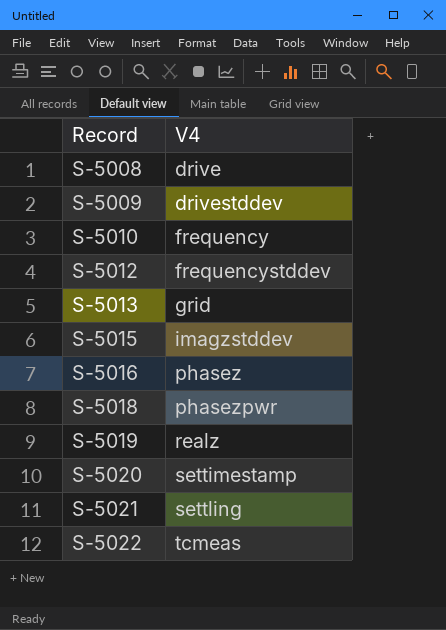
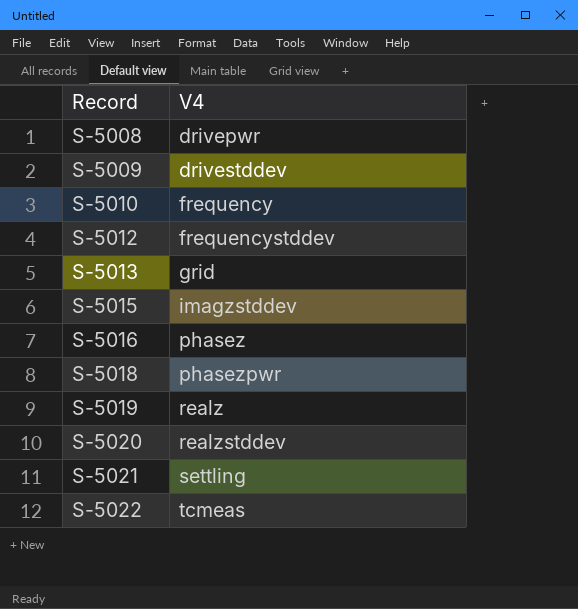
S-5008 | V4: drive -> drivepwr
S-5020 | V4: settimestamp -> realzstddev

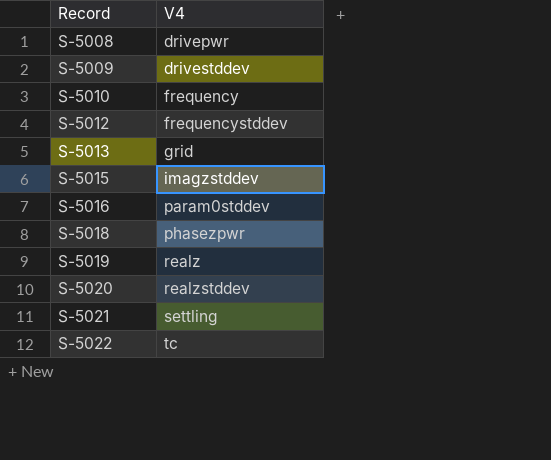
S-5016 | V4: phasez -> param0stddev
S-5022 | V4: tcmeas -> tc

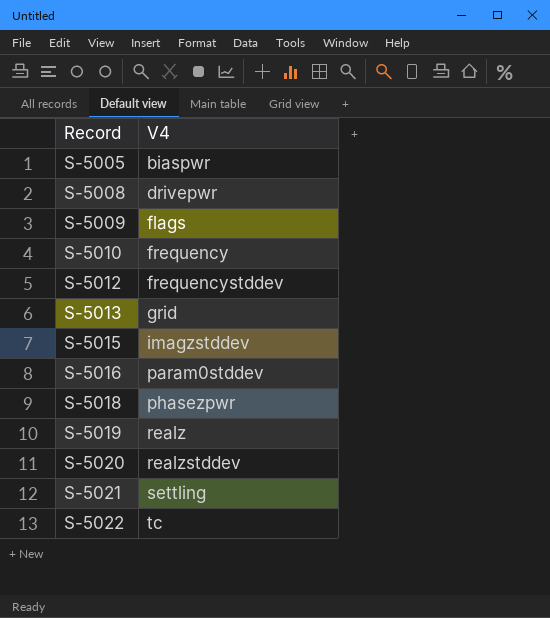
row S-5005: none -> biaspwr
S-5009 | V4: drivestddev -> flags

